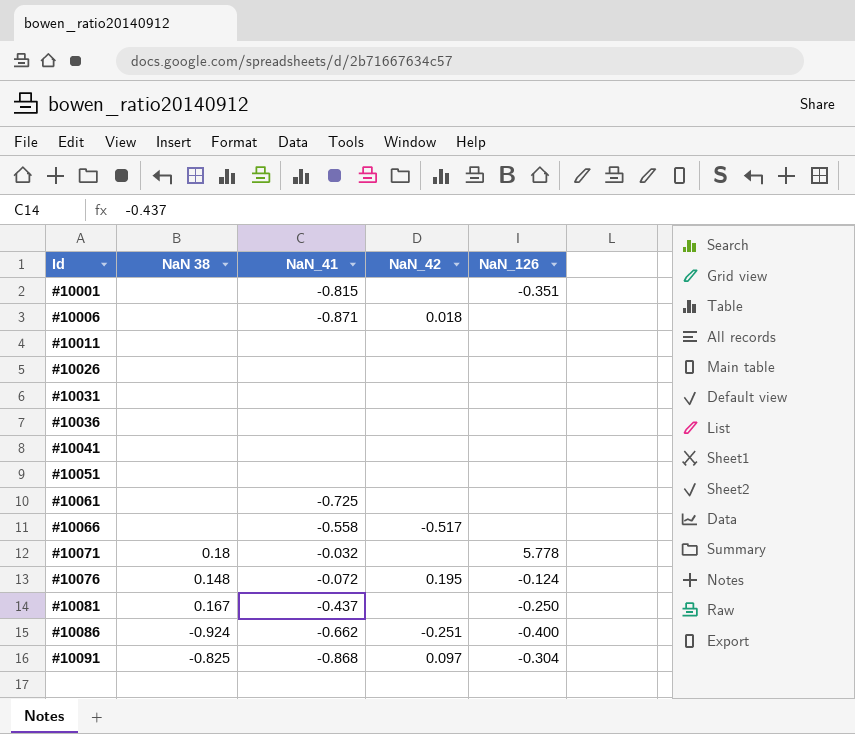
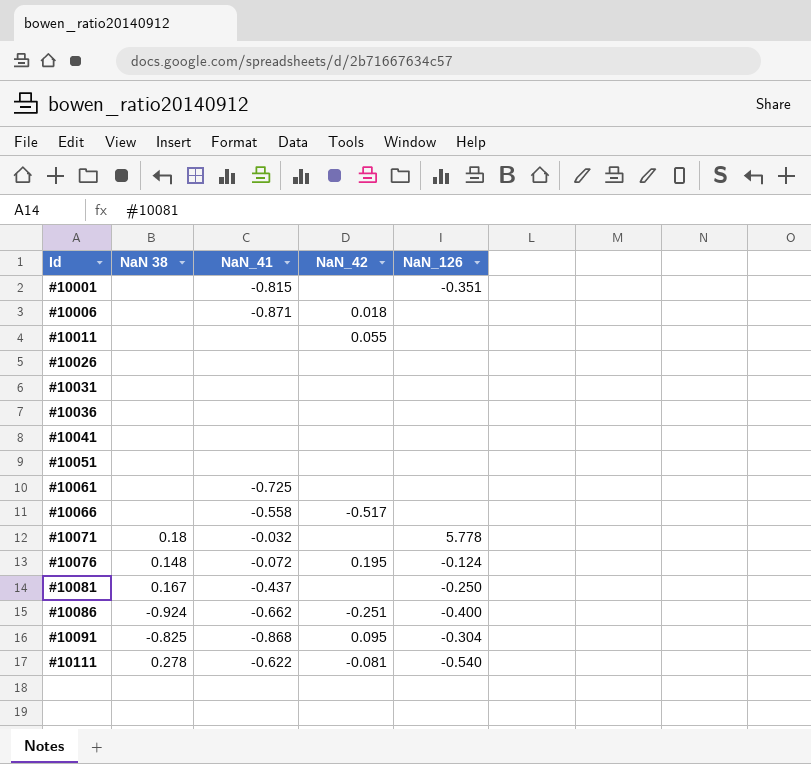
#10011 | NaN_42: none -> 0.055
#10091 | NaN_42: 0.097 -> 0.095
row #10111: none -> 0.278 | -0.622 | -0.081 | -0.540

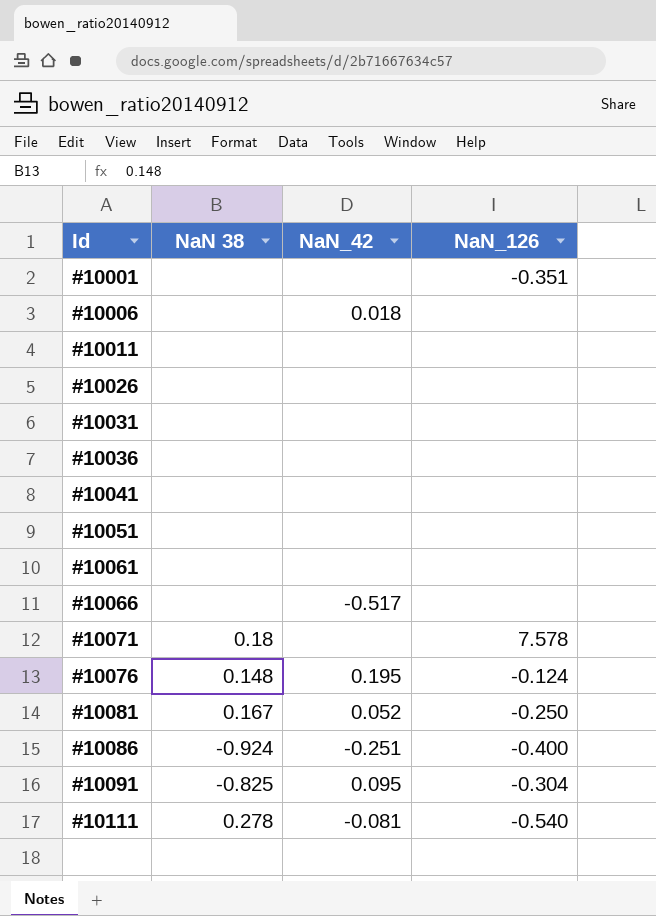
column NaN_41 | position: 3 -> none
#10011 | NaN_42: 0.055 -> none
#10071 | NaN_126: 5.778 -> 7.578
#10081 | NaN_42: none -> 0.052

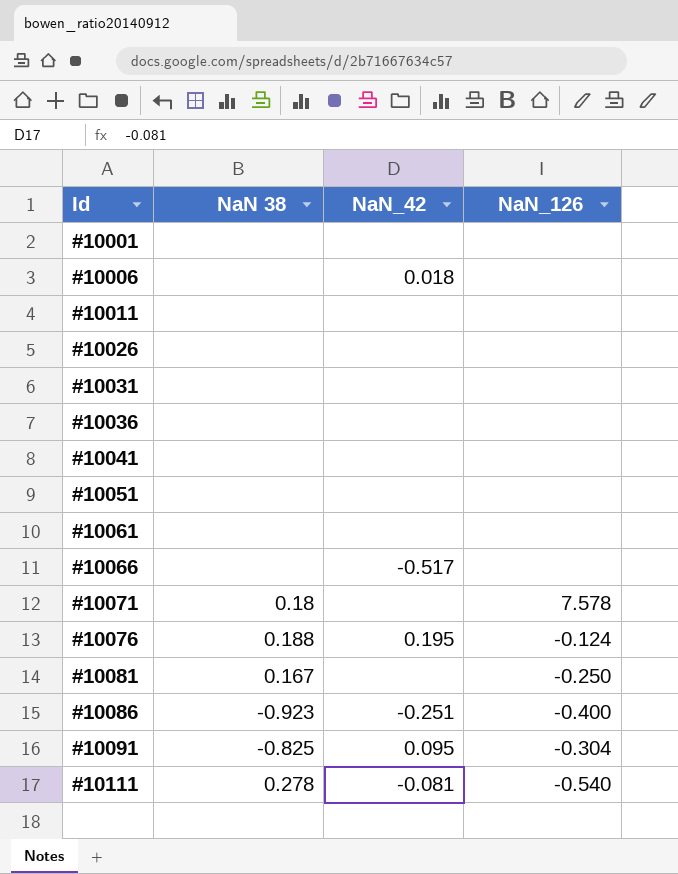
#10001 | NaN_126: -0.351 -> none
#10076 | NaN 38: 0.148 -> 0.188
#10081 | NaN_42: 0.052 -> none
#10086 | NaN 38: -0.924 -> -0.923

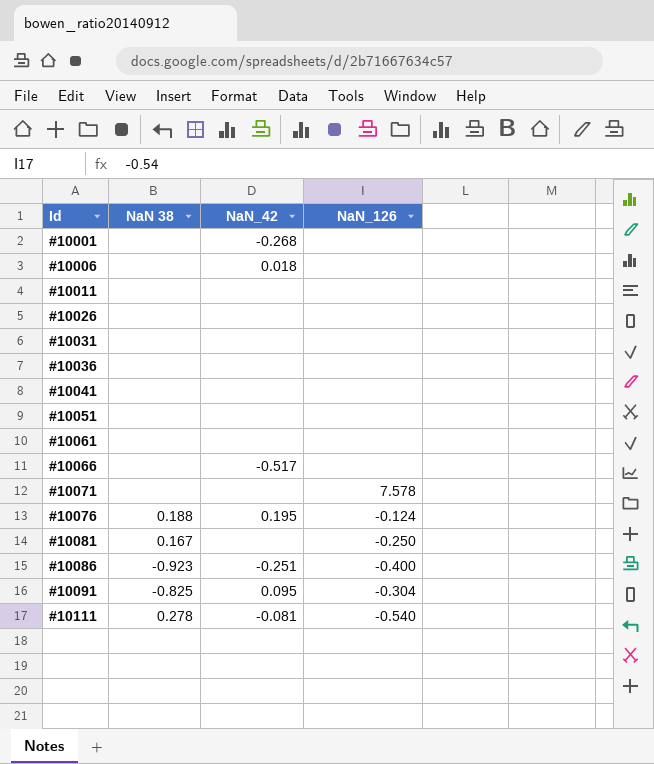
#10001 | NaN_42: none -> -0.268
#10071 | NaN 38: 0.18 -> none

